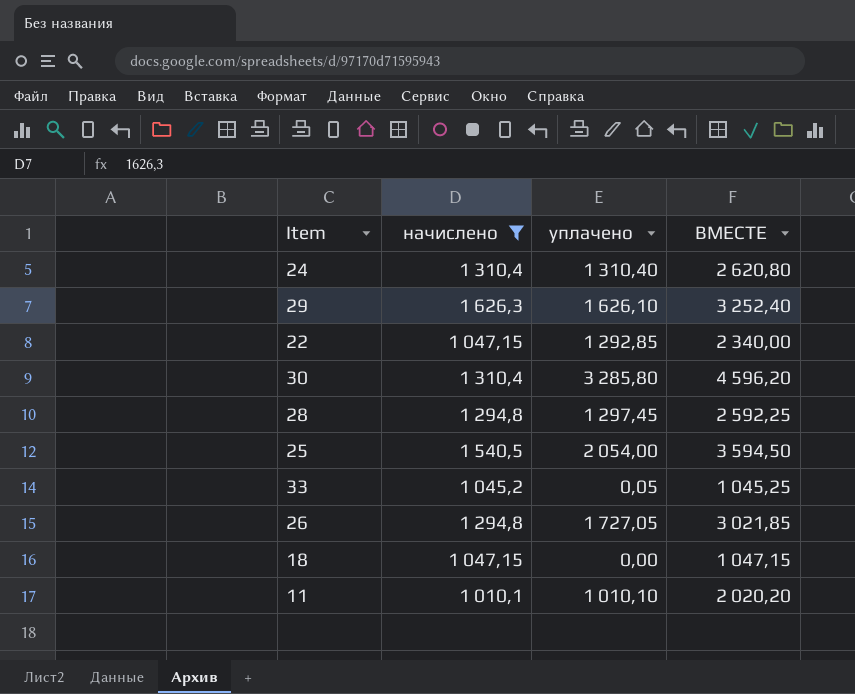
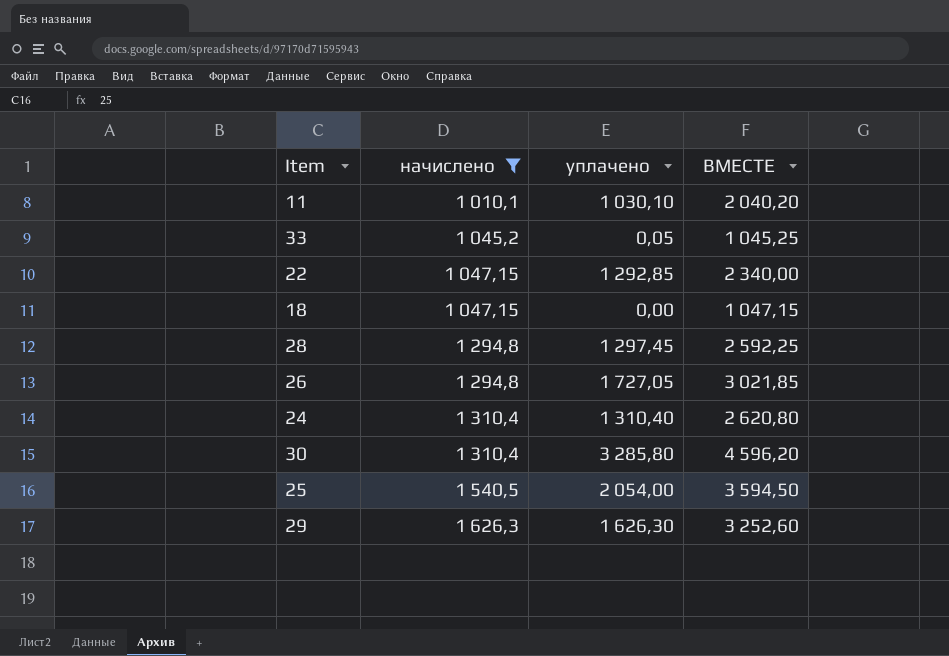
row order: none -> начислено ascending
11 | уплачено: 1 010,10 -> 1 030,10
11 | ВМЕСТЕ: 2 020,20 -> 2 040,20
29 | уплачено: 1 626,10 -> 1 626,30
29 | ВМЕСТЕ: 3 252,40 -> 3 252,60

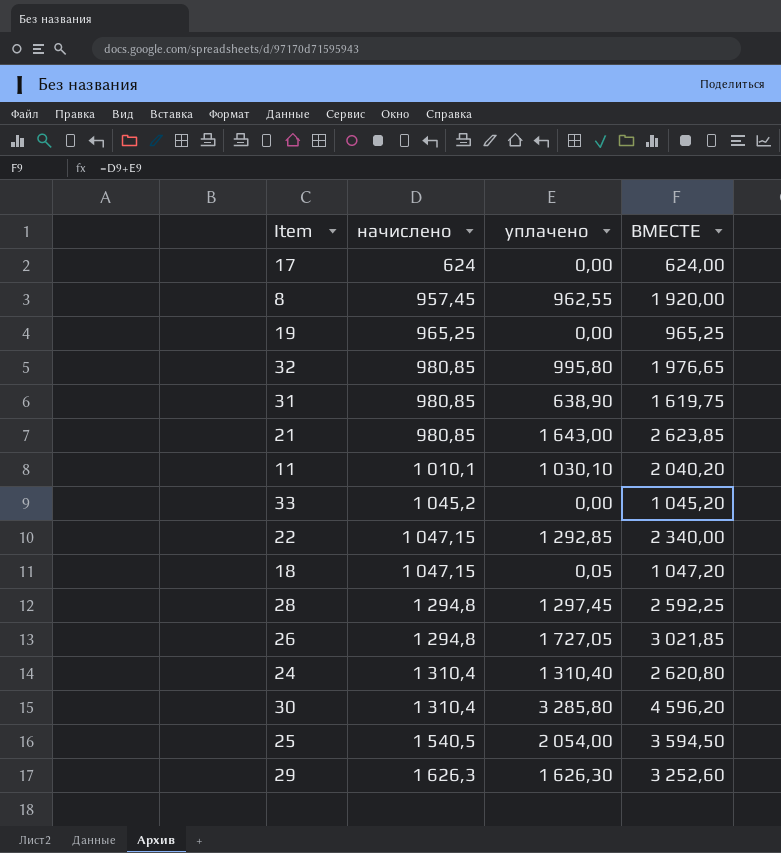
filter: начислено >= 1 010,1 -> none
33 | уплачено: 0,05 -> 0,00
33 | ВМЕСТЕ: 1 045,25 -> 1 045,20
18 | уплачено: 0,00 -> 0,05
18 | ВМЕСТЕ: 1 047,15 -> 1 047,20

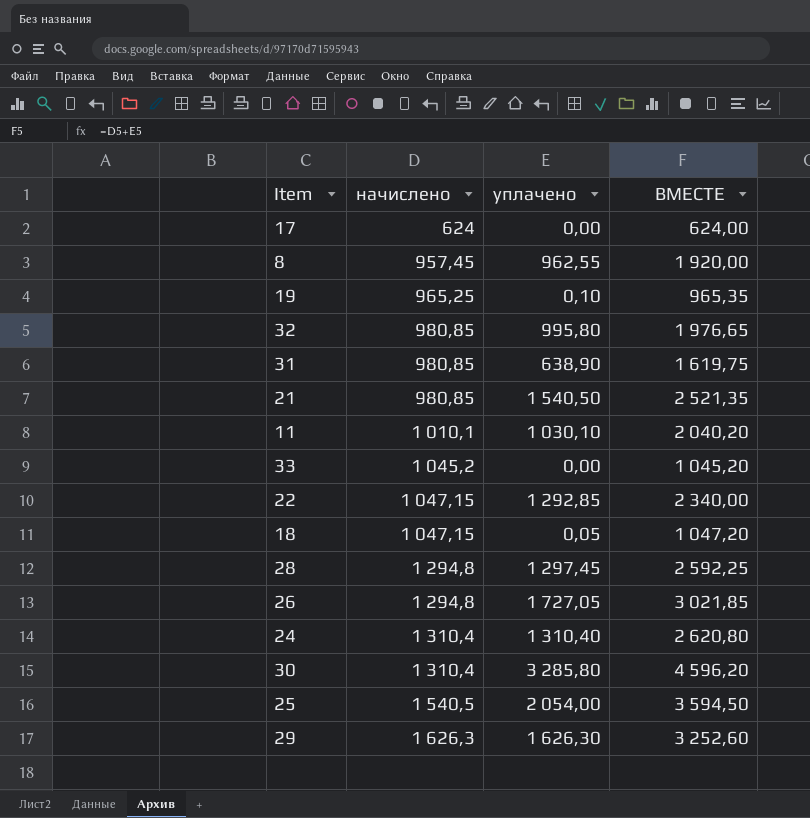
19 | уплачено: 0,00 -> 0,10
19 | ВМЕСТЕ: 965,25 -> 965,35
21 | уплачено: 1 643,00 -> 1 540,50
21 | ВМЕСТЕ: 2 623,85 -> 2 521,35

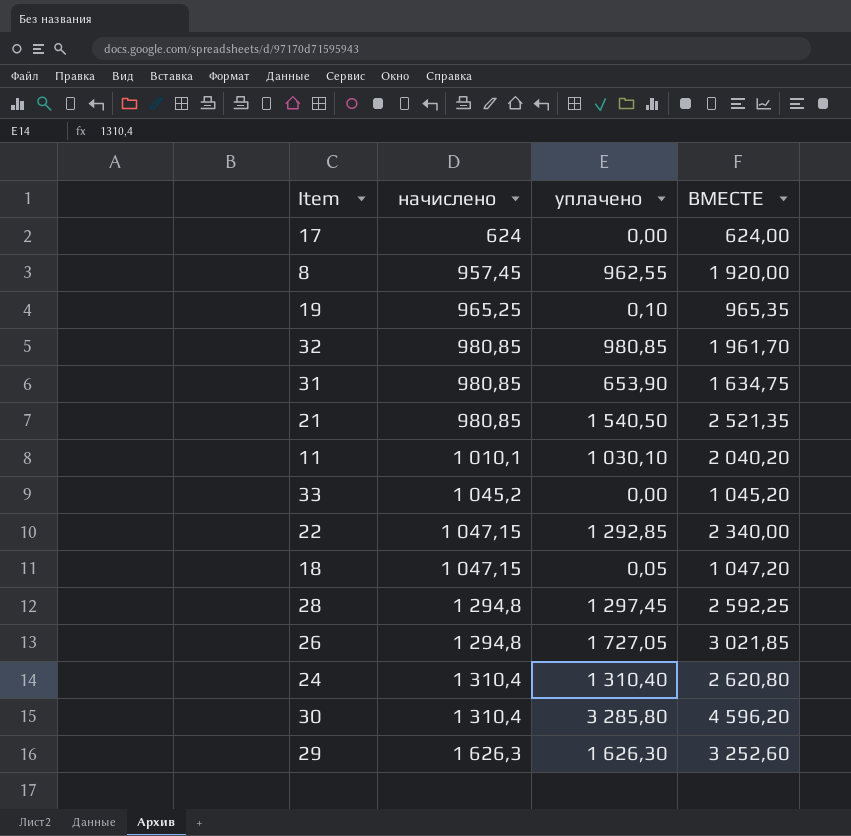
row 25: 1 540,5 | 2 054,00 | 3 594,50 -> none
32 | уплачено: 995,80 -> 980,85
32 | ВМЕСТЕ: 1 976,65 -> 1 961,70
31 | уплачено: 638,90 -> 653,90
31 | ВМЕСТЕ: 1 619,75 -> 1 634,75

